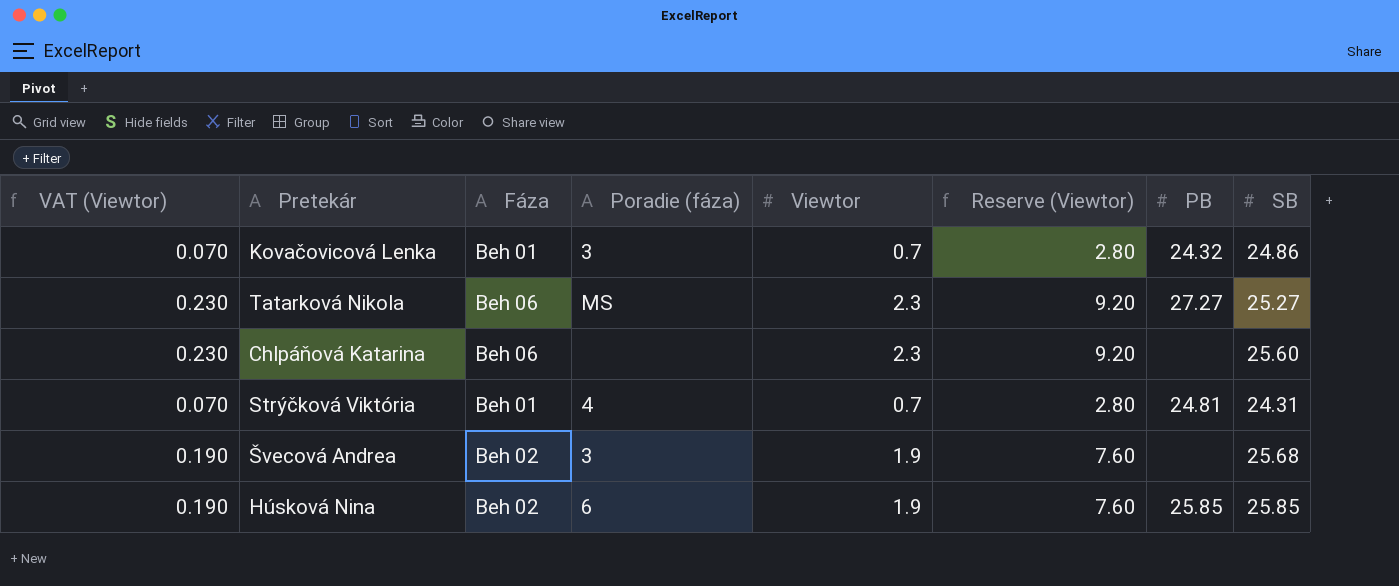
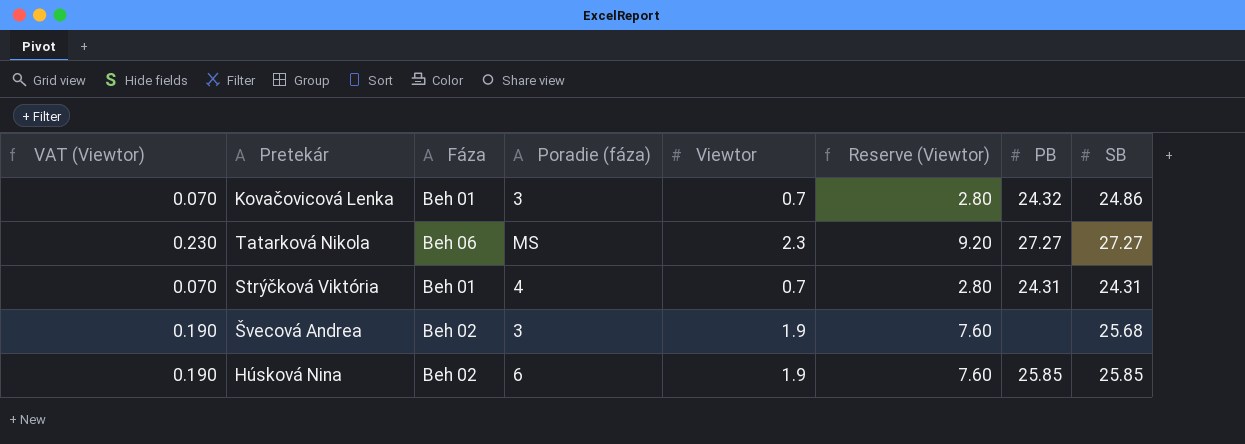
row Chlpáňová Katarina: 0.230 | Beh 06 | none | 2.3 | 9.20 | none | 25.60 -> none
Tatarková Nikola | SB: 25.27 -> 27.27
Strýčková Viktória | PB: 24.81 -> 24.31

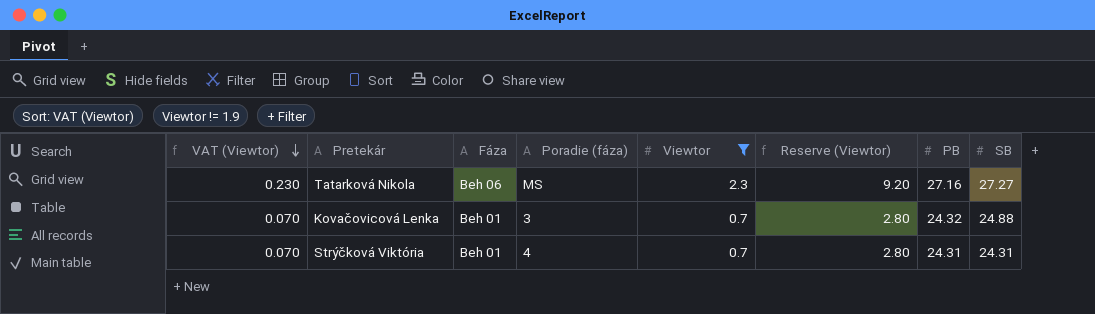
filter: none -> Viewtor != 1.9
row order: none -> VAT (Viewtor) descending
Tatarková Nikola | PB: 27.27 -> 27.16
Kovačovicová Lenka | SB: 24.86 -> 24.88

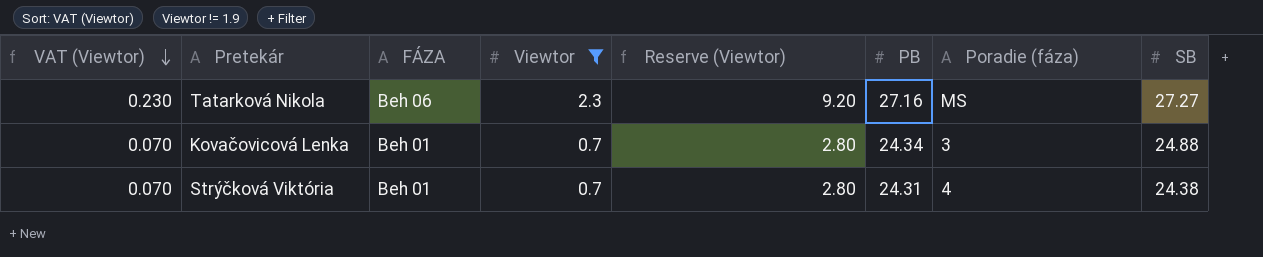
column name: Fáza -> FÁZA
column Poradie (fáza) | position: 4 -> 7
Kovačovicová Lenka | PB: 24.32 -> 24.34
Strýčková Viktória | SB: 24.31 -> 24.38

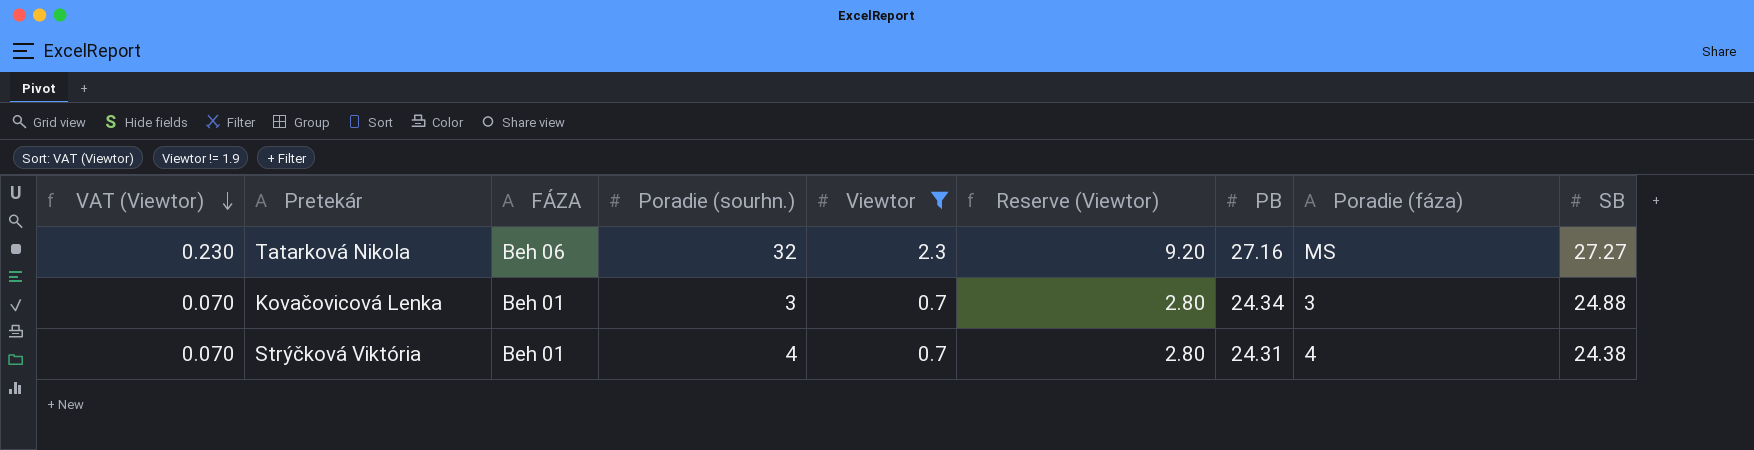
column Poradie (sourhn.) | position: none -> 4

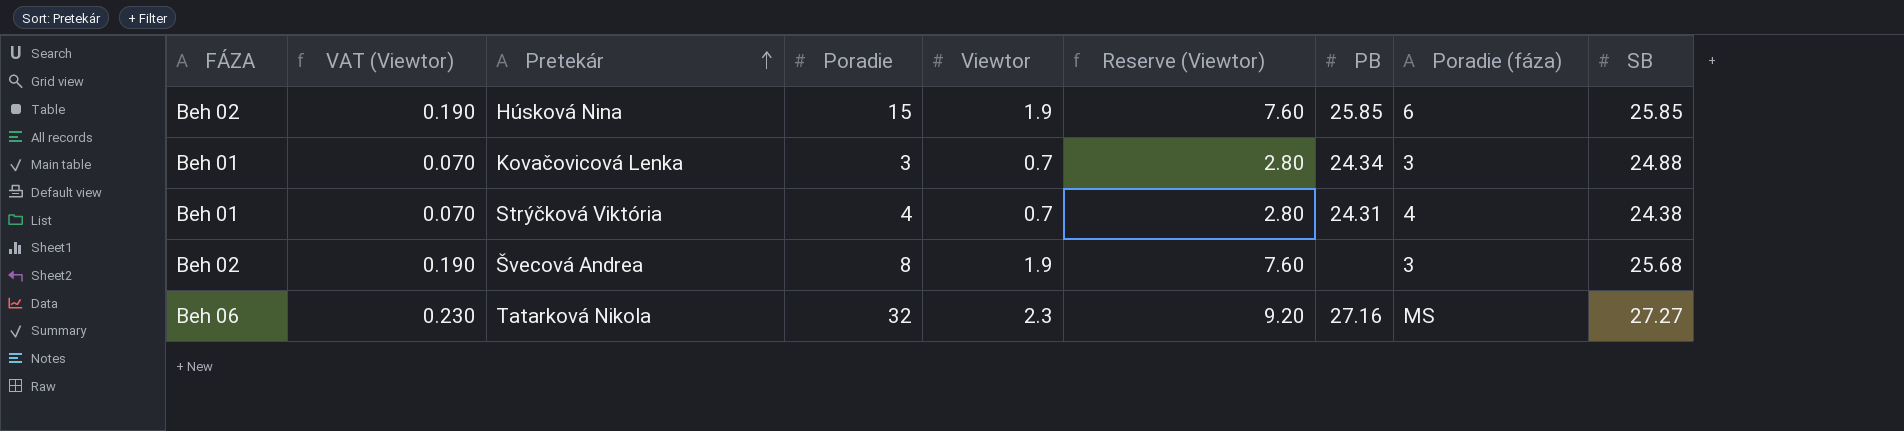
filter: Viewtor != 1.9 -> none
row order: VAT (Viewtor) descending -> Pretekár ascending
column FÁZA | position: 3 -> 1
column name: Poradie (sourhn.) -> Poradie

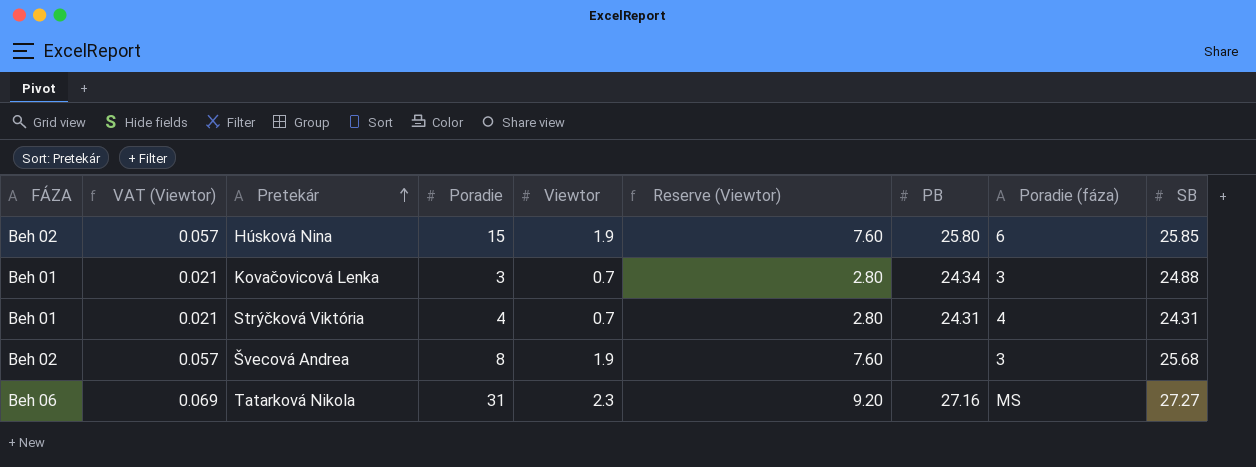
column VAT (Viewtor) | formula: [Viewtor] * 0.1 -> [Viewtor] * 0.03
Húsková Nina | PB: 25.85 -> 25.80
Strýčková Viktória | SB: 24.38 -> 24.31
Tatarková Nikola | Poradie: 32 -> 31

